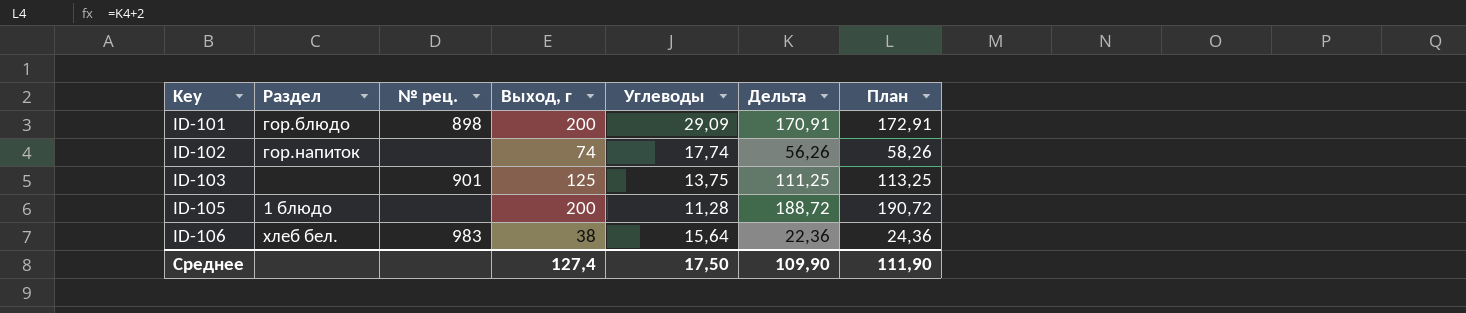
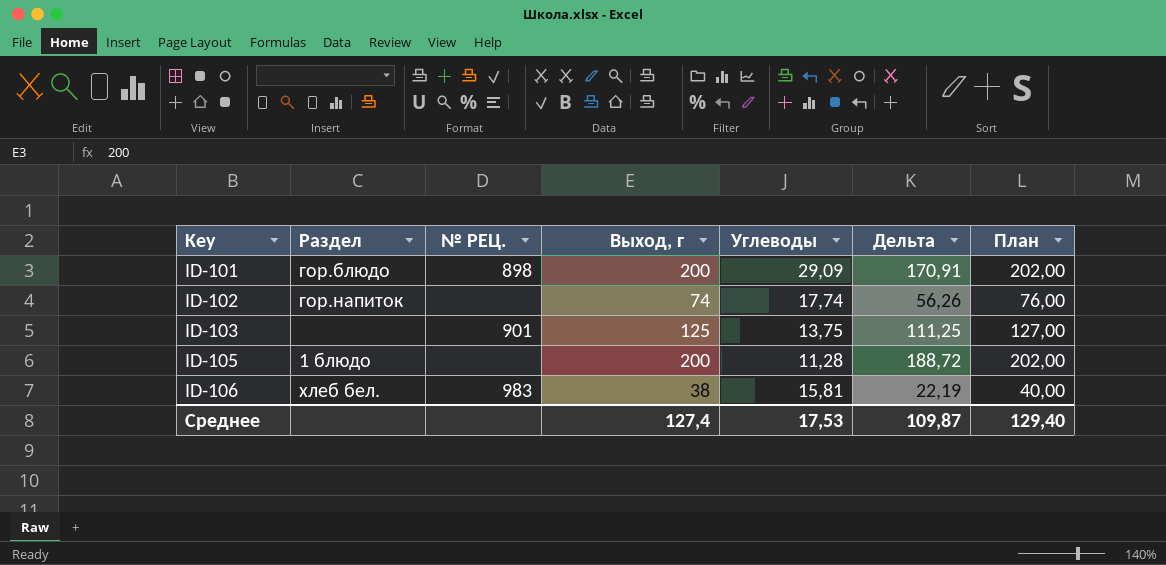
column name: № рец. -> № РЕЦ.
column План | formula: [Дельта] + 2 -> [Выход, г] + 2
ID-106 | Углеводы: 15,64 -> 15,81
ID-106 | Дельта: 22,36 -> 22,19
Среднее | Углеводы: 17,50 -> 17,53
Среднее | Дельта: 109,90 -> 109,87
Среднее | План: 111,90 -> 129,40

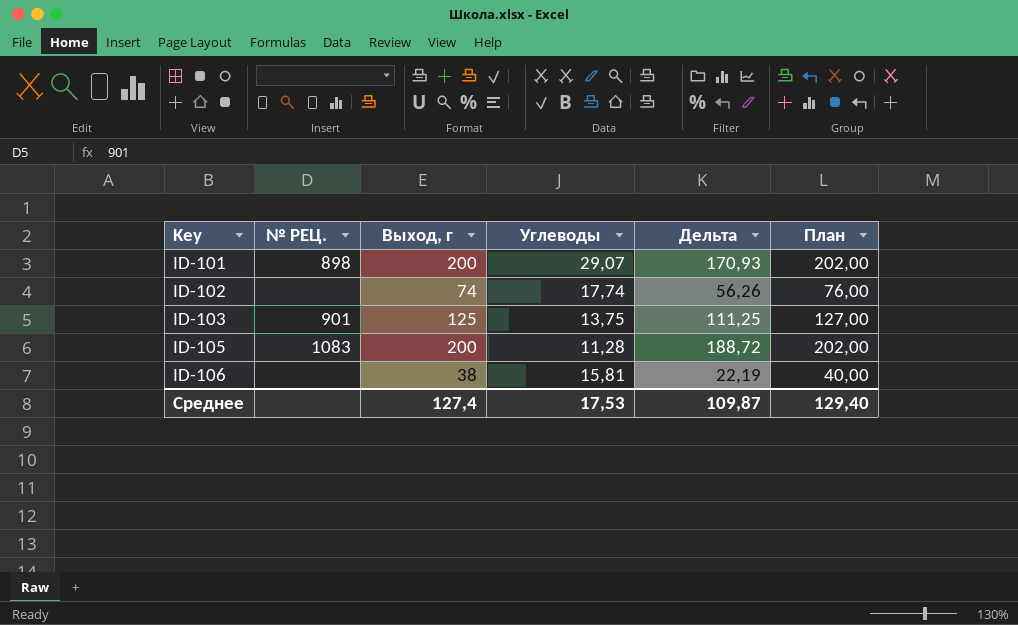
column Раздел | position: 2 -> none
ID-101 | Углеводы: 29,09 -> 29,07
ID-101 | Дельта: 170,91 -> 170,93
ID-105 | № РЕЦ.: none -> 1083
ID-106 | № РЕЦ.: 983 -> none

